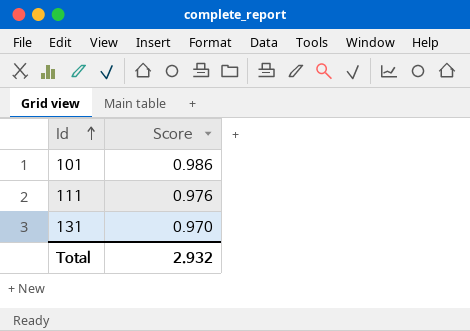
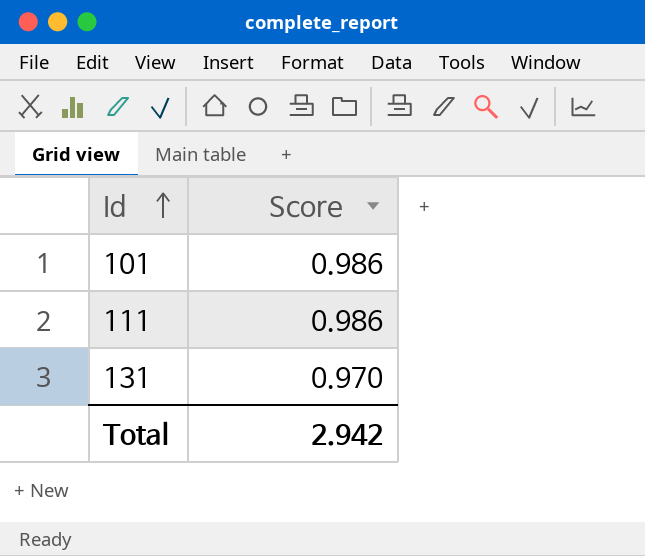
111 | Score: 0.976 -> 0.986
Total | Score: 2.932 -> 2.942

